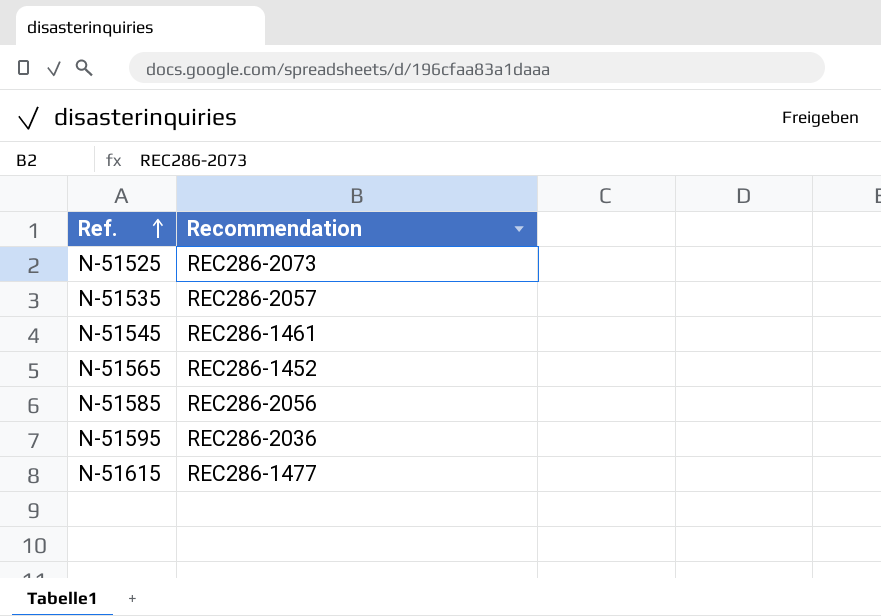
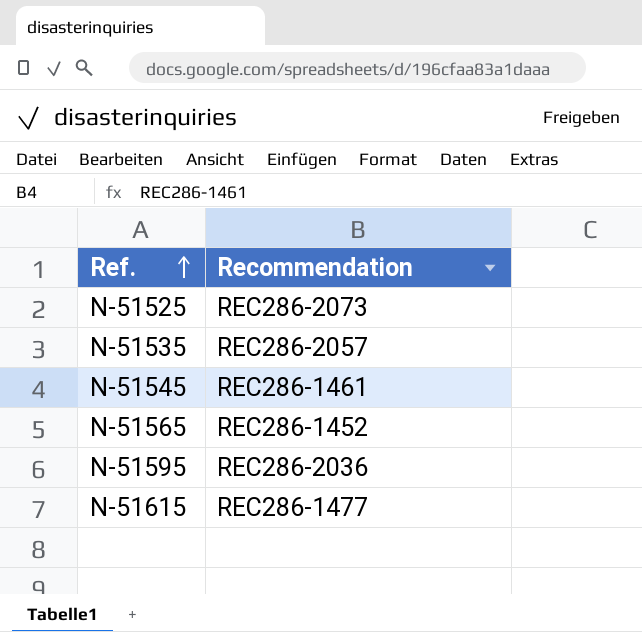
row N-51585: REC286-2056 -> none

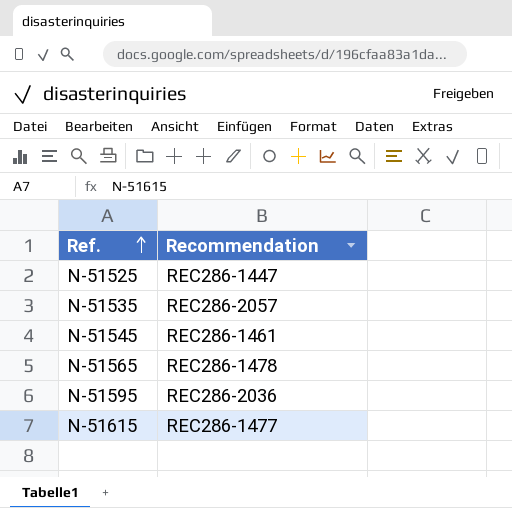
N-51525 | Recommendation: REC286-2073 -> REC286-1447
N-51565 | Recommendation: REC286-1452 -> REC286-1478

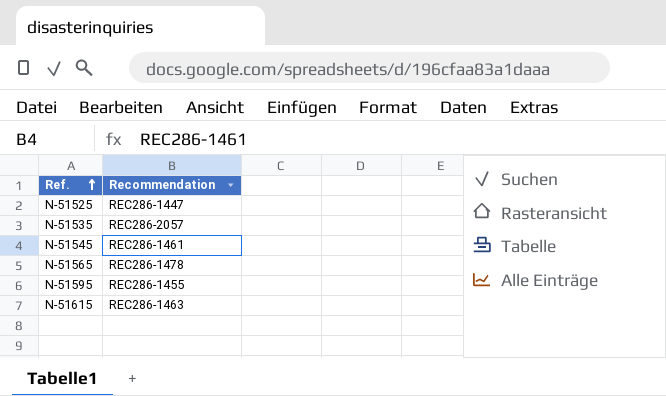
N-51595 | Recommendation: REC286-2036 -> REC286-1455
N-51615 | Recommendation: REC286-1477 -> REC286-1463

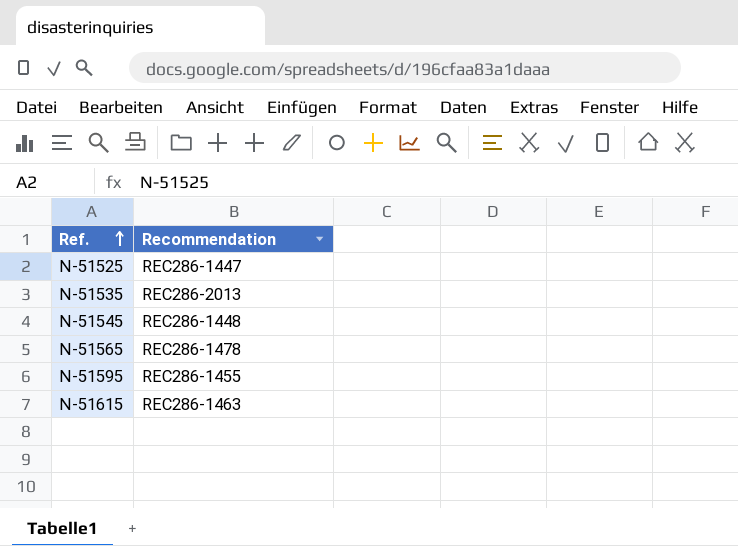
N-51535 | Recommendation: REC286-2057 -> REC286-2013
N-51545 | Recommendation: REC286-1461 -> REC286-1448

